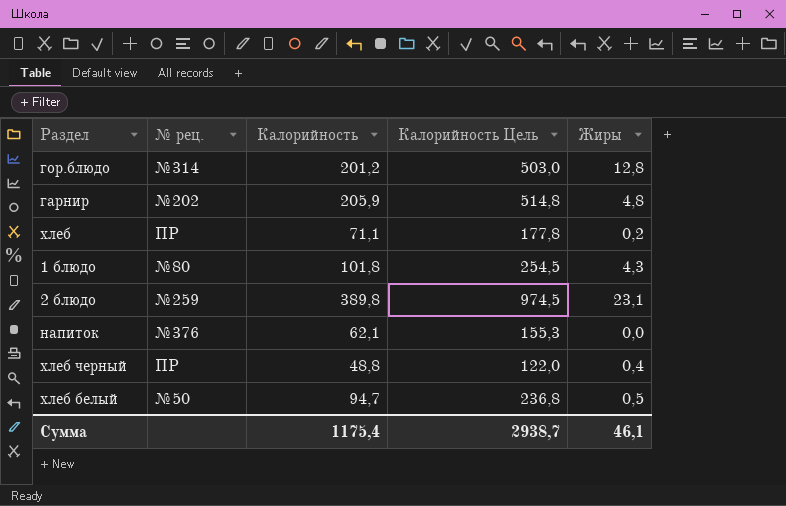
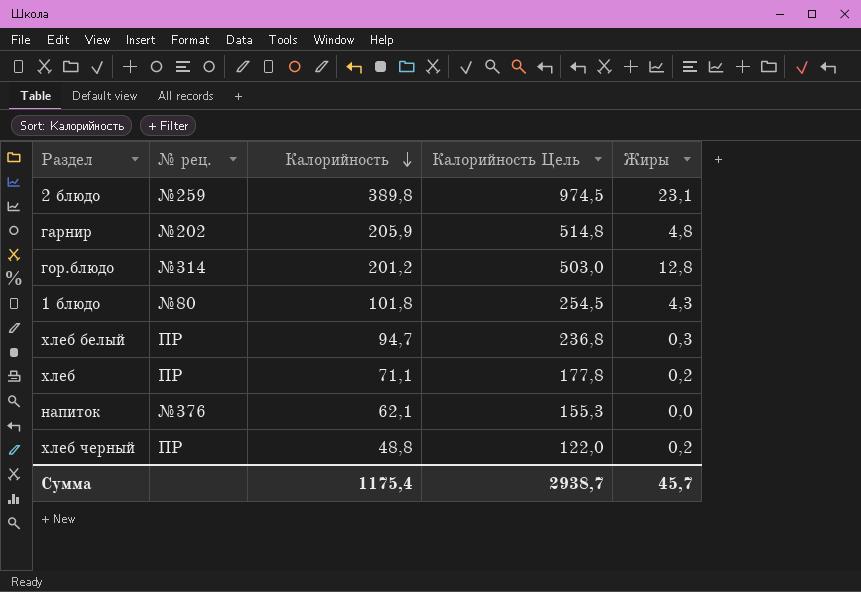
row order: none -> Калорийность descending
хлеб белый | № рец.: №50 -> ПР
хлеб белый | Жиры: 0,5 -> 0,3
хлеб черный | Жиры: 0,4 -> 0,2
Сумма | Жиры: 46,1 -> 45,7

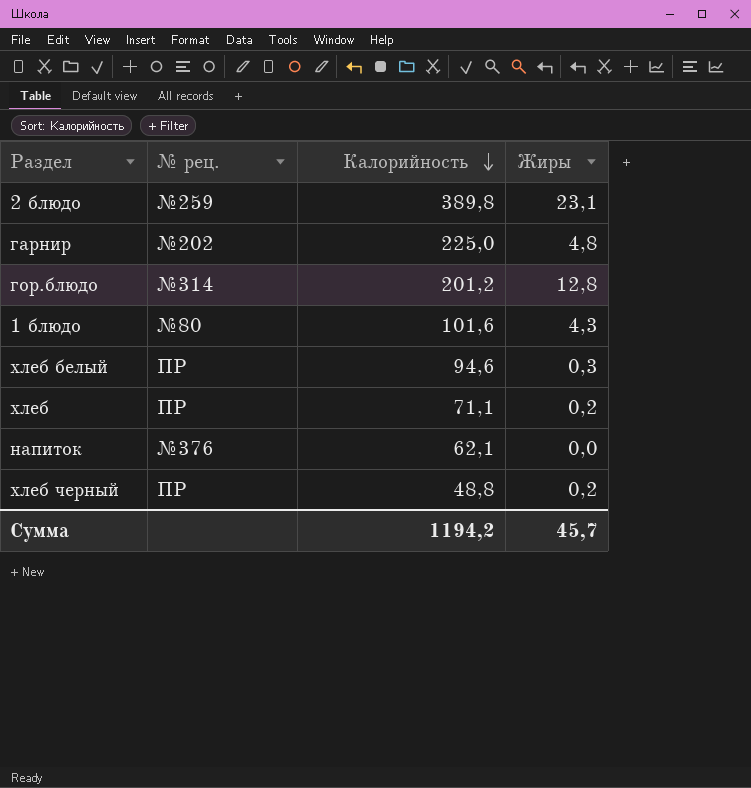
column Калорийность Цель | formula: [Калорийность] * 2,5 -> none
гарнир | Калорийность: 205,9 -> 225,0
1 блюдо | Калорийность: 101,8 -> 101,6
хлеб белый | Калорийность: 94,7 -> 94,6
Сумма | Калорийность: 1175,4 -> 1194,2

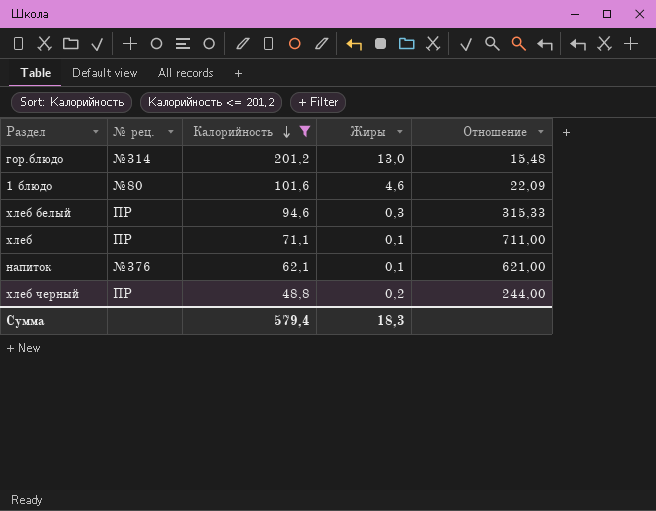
filter: none -> Калорийность <= 201,2
column Отношение | formula: none -> [Калорийность] / [Жиры]
гор.блюдо | Жиры: 12,8 -> 13,0
1 блюдо | Жиры: 4,3 -> 4,6
хлеб | Жиры: 0,2 -> 0,1
напиток | Жиры: 0,0 -> 0,1
Сумма | Калорийность: 1194,2 -> 579,4
Сумма | Жиры: 45,7 -> 18,3

